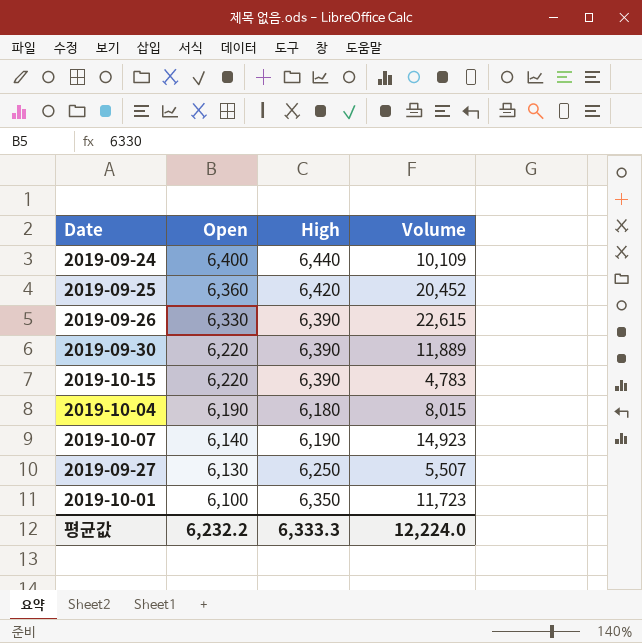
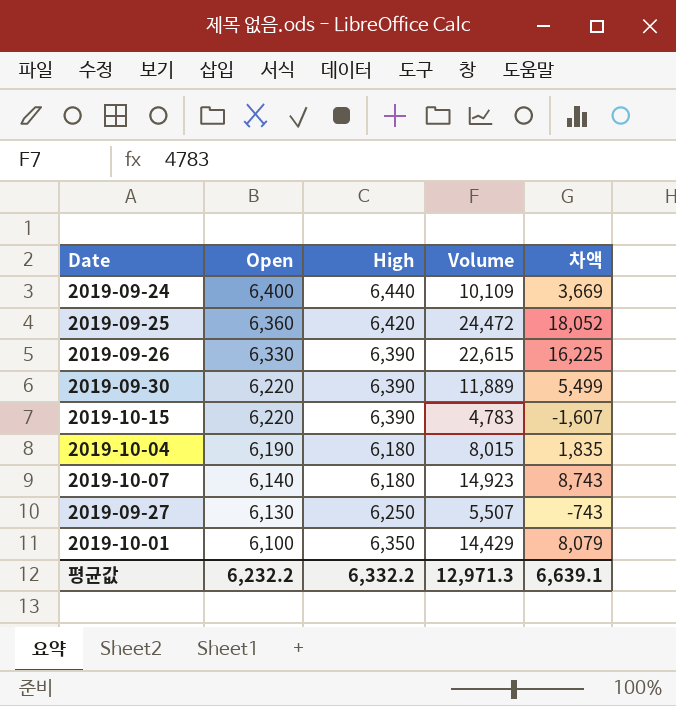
column 차액 | formula: none -> [Volume] - [High]
2019-09-25 | Volume: 20,452 -> 24,472
2019-10-07 | High: 6,190 -> 6,180
2019-10-01 | Volume: 11,723 -> 14,429
평균값 | High: 6,333.3 -> 6,332.2
평균값 | Volume: 12,224.0 -> 12,971.3

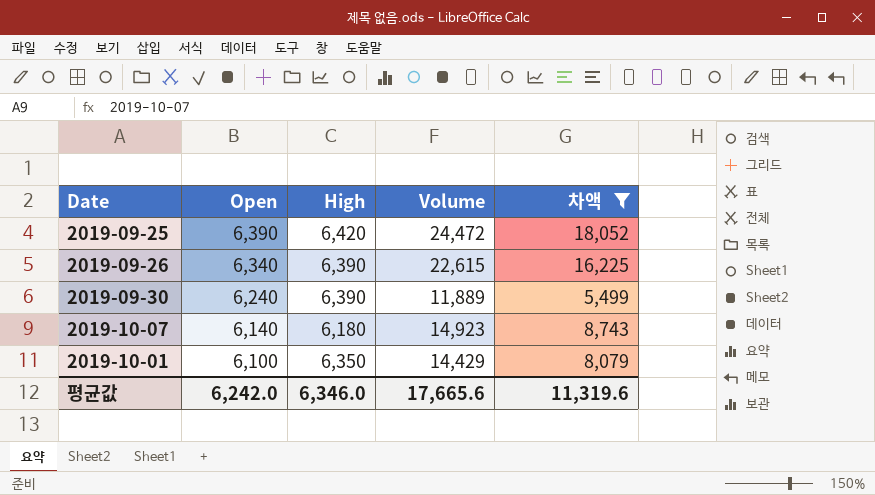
filter: none -> 차액 >= 5,499
2019-09-25 | Open: 6,360 -> 6,390
2019-09-26 | Open: 6,330 -> 6,340
2019-09-30 | Open: 6,220 -> 6,240
평균값 | Open: 6,232.2 -> 6,242.0
평균값 | High: 6,332.2 -> 6,346.0
평균값 | Volume: 12,971.3 -> 17,665.6
평균값 | 차액: 6,639.1 -> 11,319.6

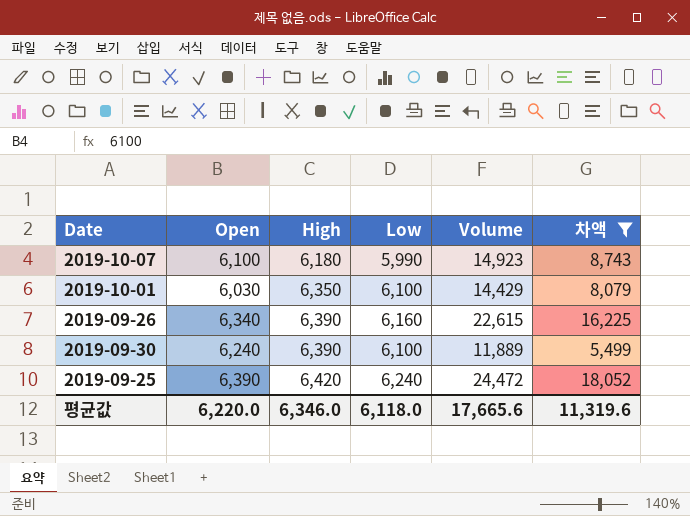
row order: Open descending -> High ascending
column Low | position: none -> 4
2019-10-07 | Open: 6,140 -> 6,100
2019-10-01 | Open: 6,100 -> 6,030
평균값 | Open: 6,242.0 -> 6,220.0

